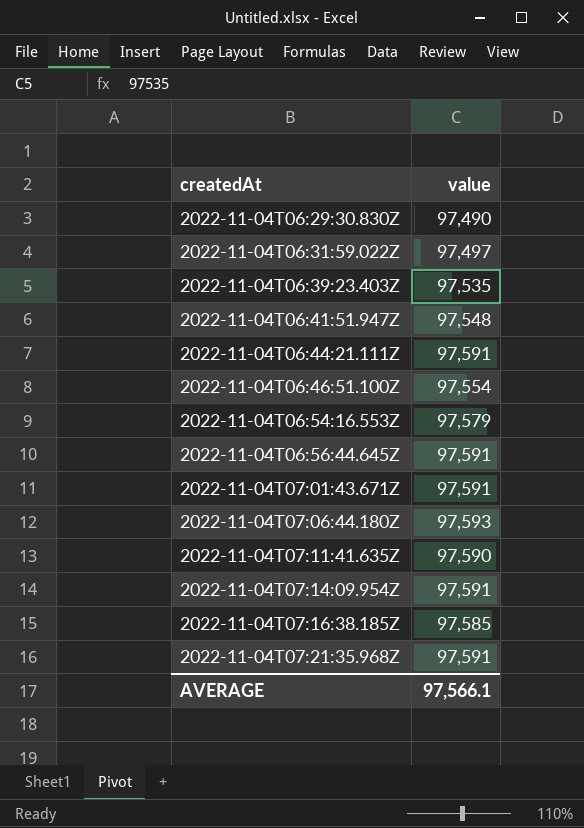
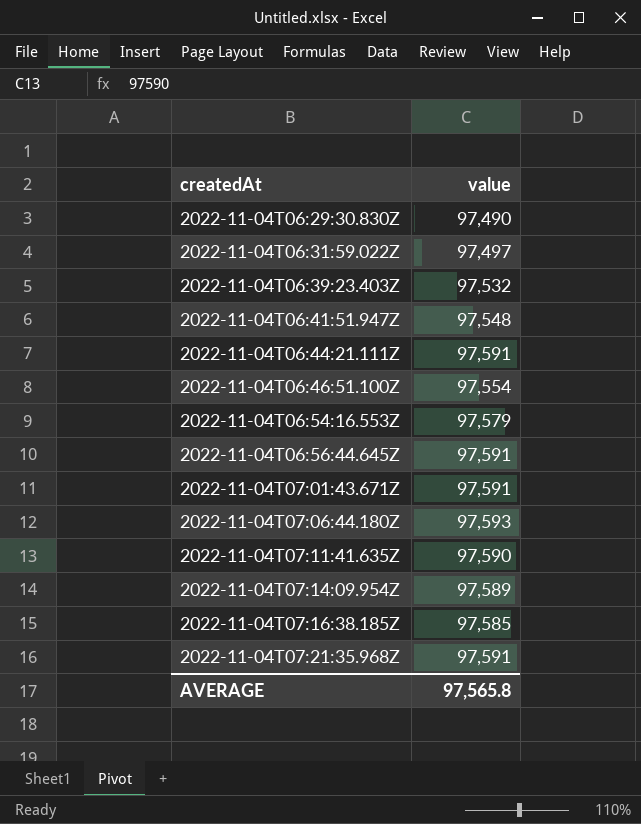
2022-11-04T06:39:23.403Z | value: 97,535 -> 97,532
2022-11-04T07:14:09.954Z | value: 97,591 -> 97,589
AVERAGE | value: 97,566.1 -> 97,565.8

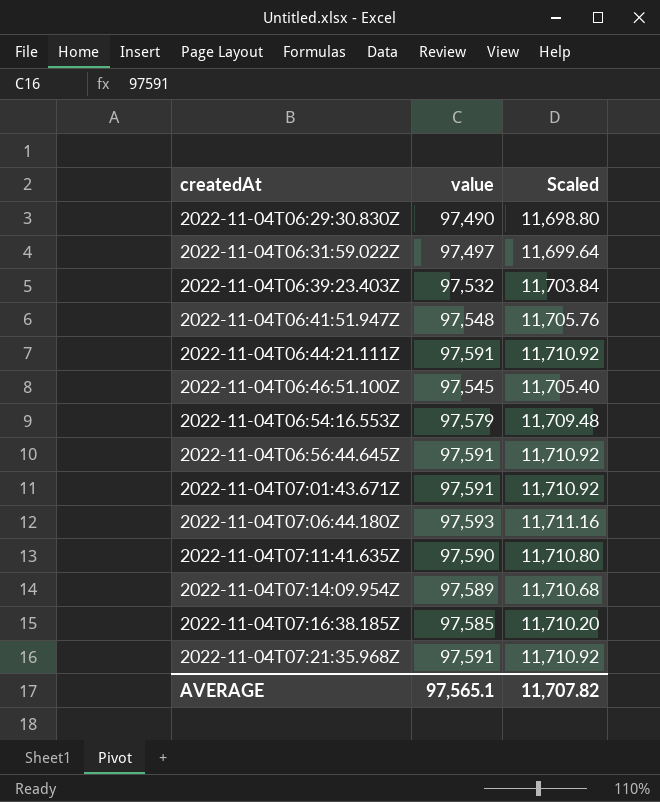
column Scaled | formula: none -> [value] * 0.12
2022-11-04T06:46:51.100Z | value: 97,554 -> 97,545
AVERAGE | value: 97,565.8 -> 97,565.1

